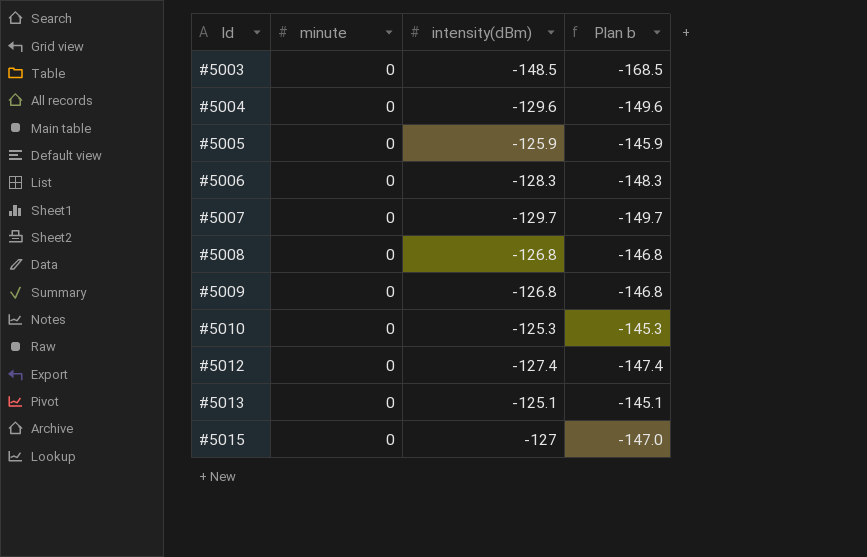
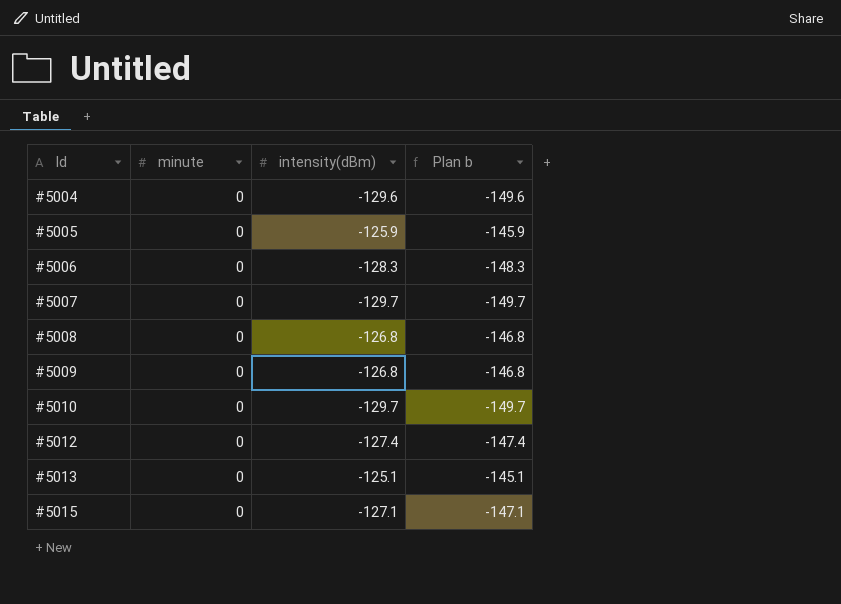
row #5003: 0 | -148.5 | -168.5 -> none
#5010 | intensity(dBm): -125.3 -> -129.7
#5010 | Plan b: -145.3 -> -149.7
#5015 | intensity(dBm): -127 -> -127.1
#5015 | Plan b: -147.0 -> -147.1

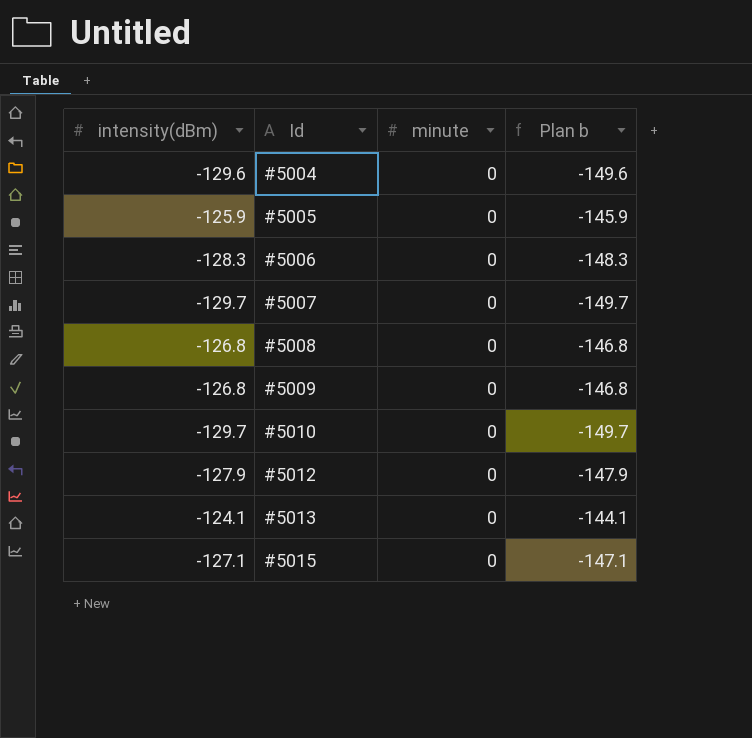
column intensity(dBm) | position: 3 -> 1
#5012 | intensity(dBm): -127.4 -> -127.9
#5012 | Plan b: -147.4 -> -147.9
#5013 | intensity(dBm): -125.1 -> -124.1
#5013 | Plan b: -145.1 -> -144.1

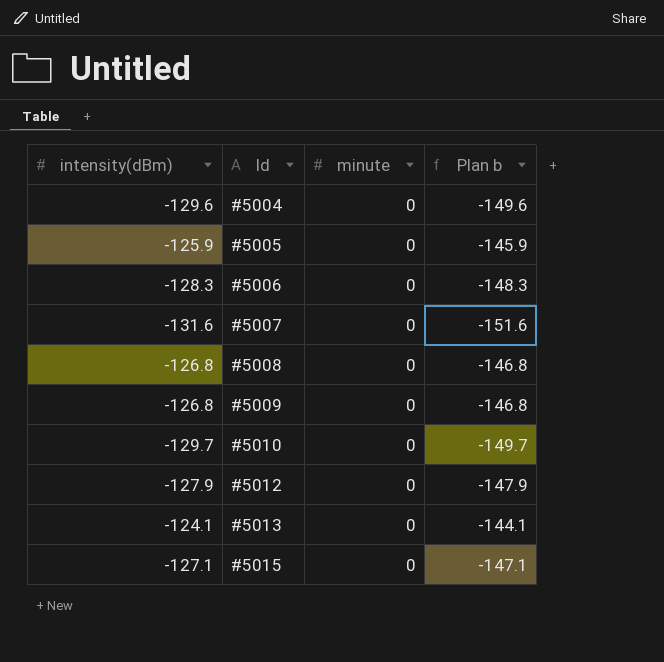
#5007 | intensity(dBm): -129.7 -> -131.6
#5007 | Plan b: -149.7 -> -151.6

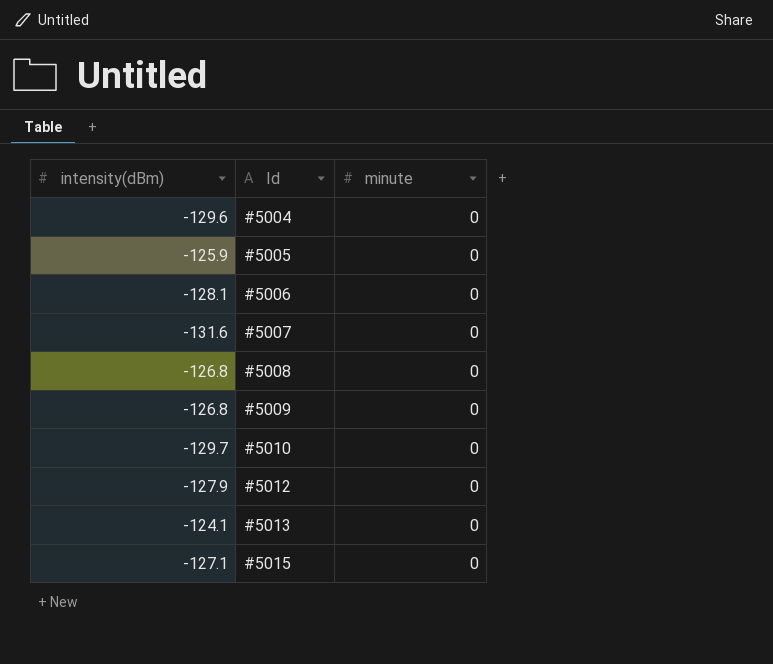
column Plan b | formula: [intensity(dBm)] - 20 -> none
#5006 | intensity(dBm): -128.3 -> -128.1

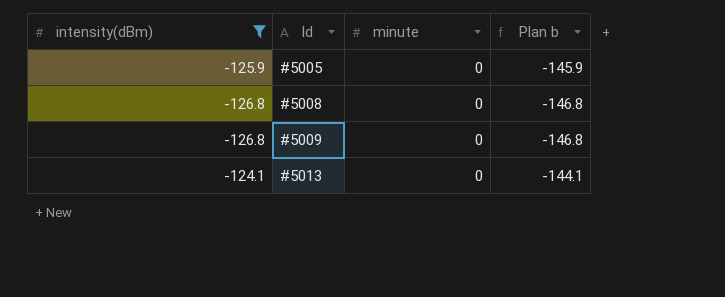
filter: none -> intensity(dBm) >= -126.8
column Plan b | formula: none -> [intensity(dBm)] - 20

